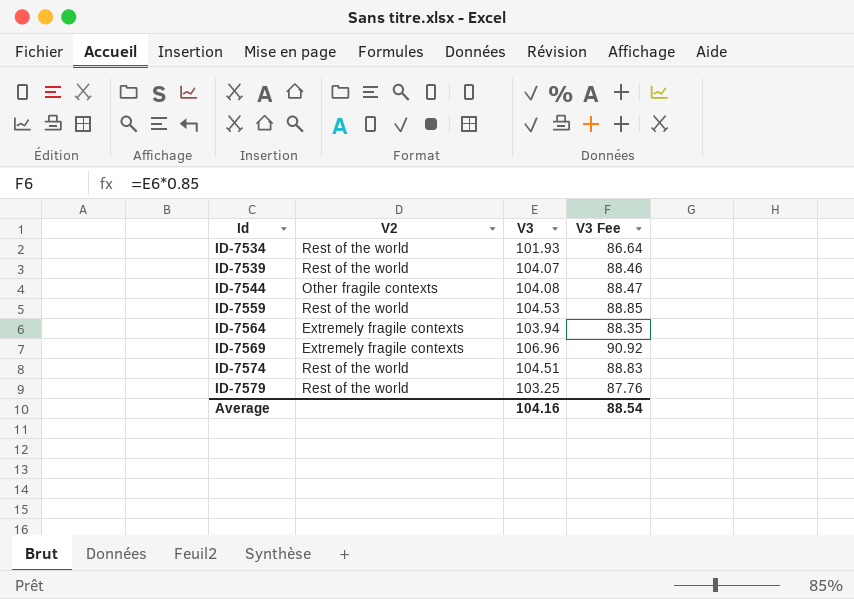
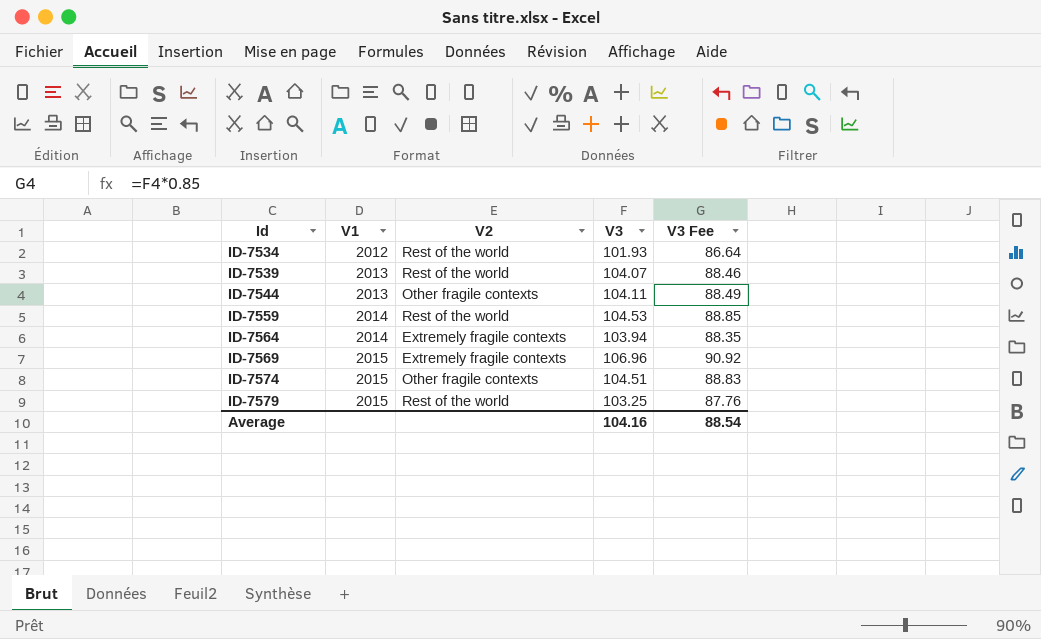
column V1 | position: none -> 2
ID-7544 | V3: 104.08 -> 104.11
ID-7544 | V3 Fee: 88.47 -> 88.49
ID-7574 | V2: Rest of the world -> Other fragile contexts

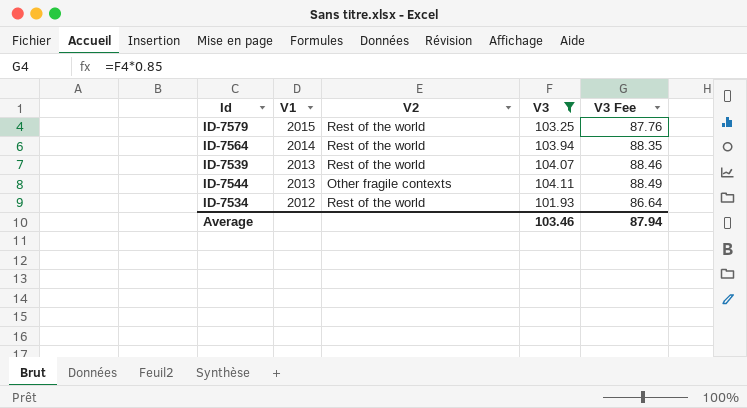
filter: none -> V3 <= 104.11
row order: Id ascending -> V1 descending
ID-7564 | V2: Extremely fragile contexts -> Rest of the world
Average | V3: 104.16 -> 103.46
Average | V3 Fee: 88.54 -> 87.94

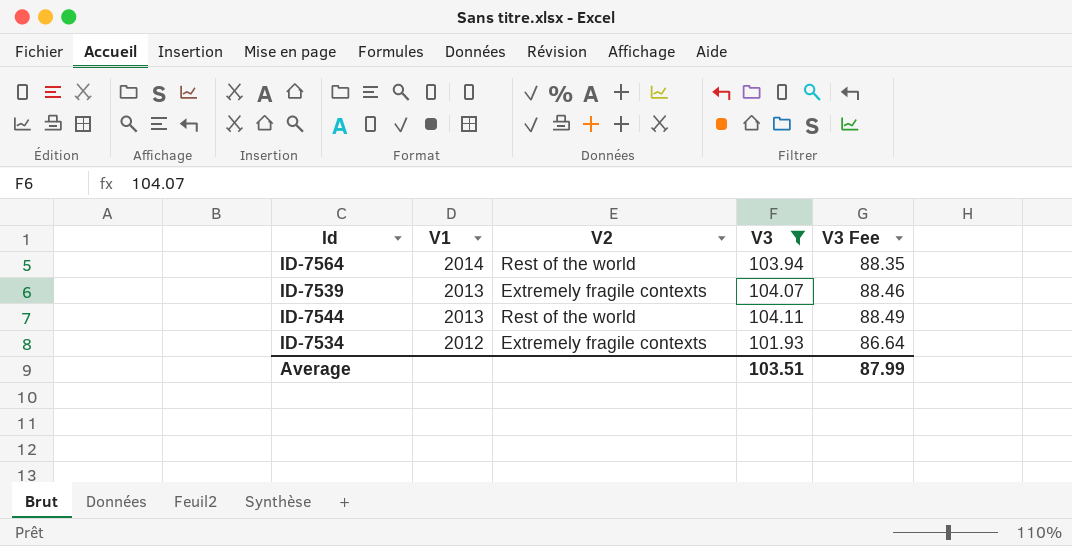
row ID-7579: 2015 | Rest of the world | 103.25 | 87.76 -> none
ID-7539 | V2: Rest of the world -> Extremely fragile contexts
ID-7544 | V2: Other fragile contexts -> Rest of the world
ID-7534 | V2: Rest of the world -> Extremely fragile contexts
Average | V3: 103.46 -> 103.51
Average | V3 Fee: 87.94 -> 87.99

